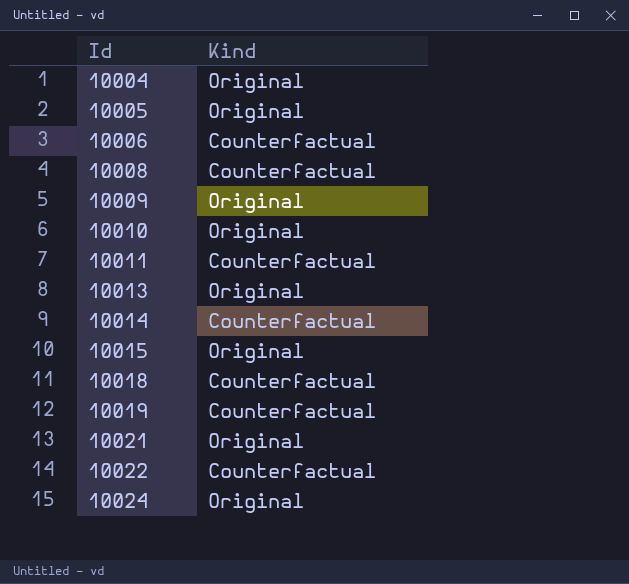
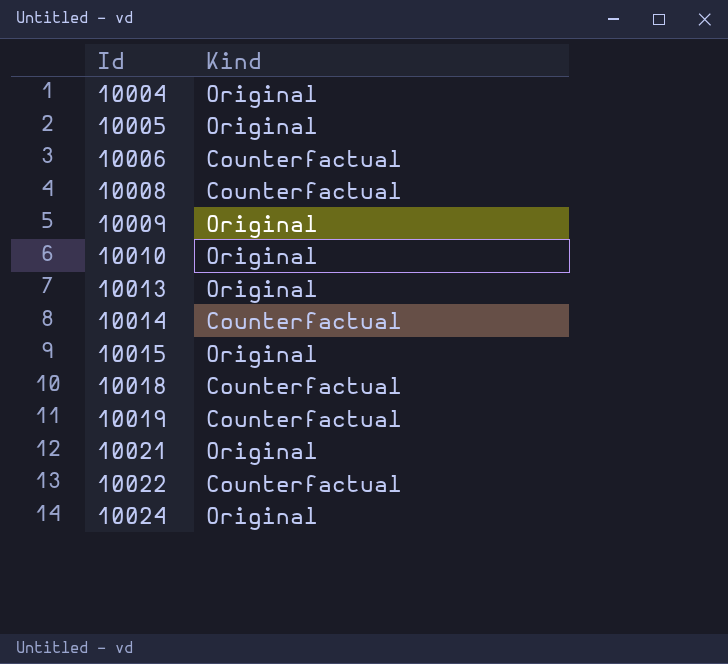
row 10011: Counterfactual -> none

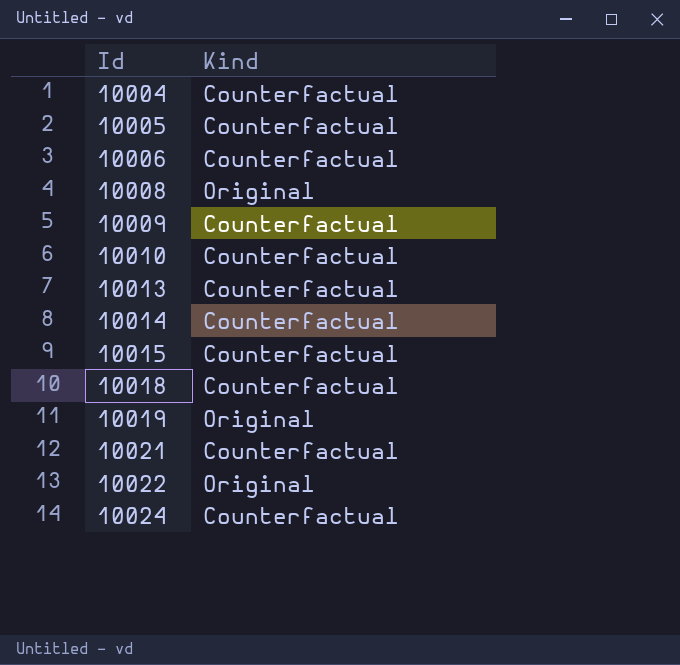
10004 | Kind: Original -> Counterfactual
10005 | Kind: Original -> Counterfactual
10008 | Kind: Counterfactual -> Original
10009 | Kind: Original -> Counterfactual
10010 | Kind: Original -> Counterfactual
10013 | Kind: Original -> Counterfactual
10015 | Kind: Original -> Counterfactual
10019 | Kind: Counterfactual -> Original
10021 | Kind: Original -> Counterfactual
10022 | Kind: Counterfactual -> Original
10024 | Kind: Original -> Counterfactual

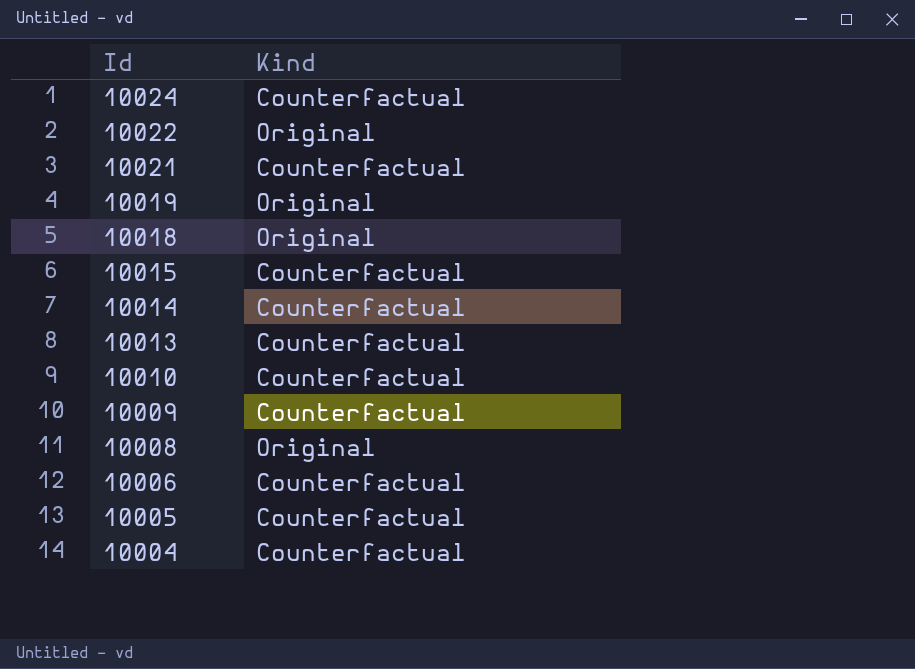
row order: Id ascending -> Id descending
10018 | Kind: Counterfactual -> Original

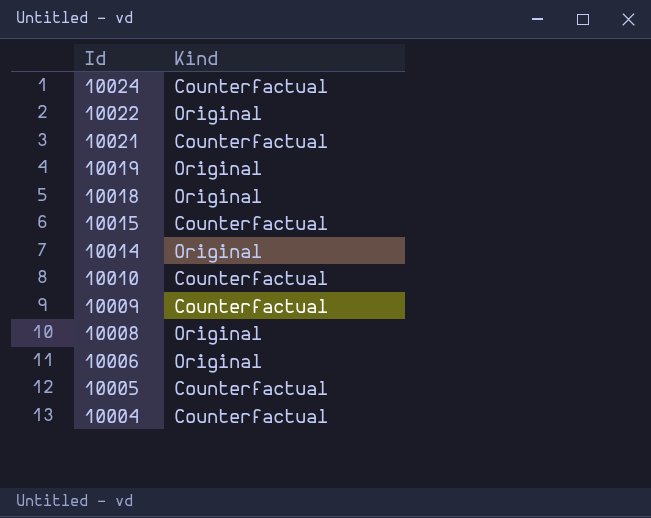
row 10013: Counterfactual -> none
10014 | Kind: Counterfactual -> Original
10006 | Kind: Counterfactual -> Original

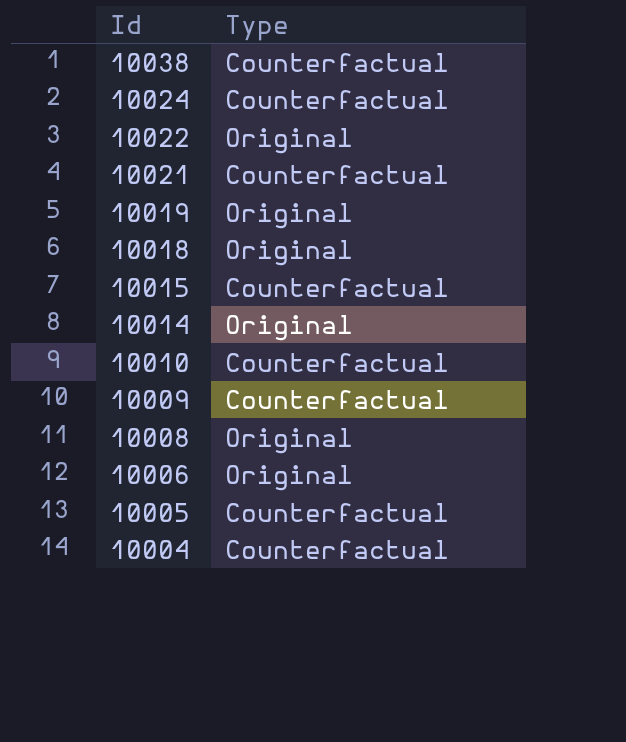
column name: Kind -> Type
row 10038: none -> Counterfactual

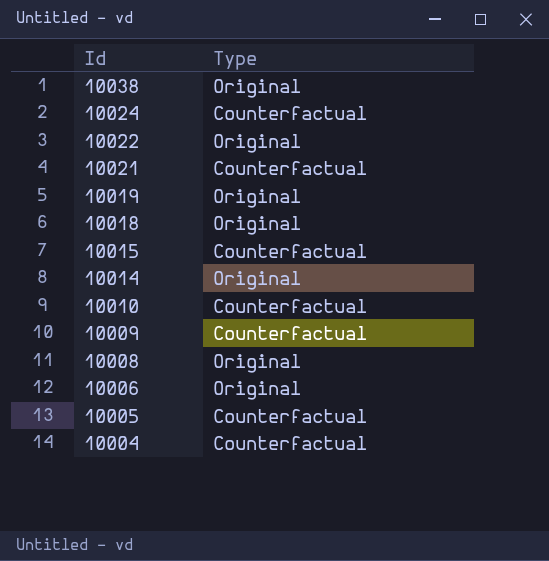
10038 | Type: Counterfactual -> Original

